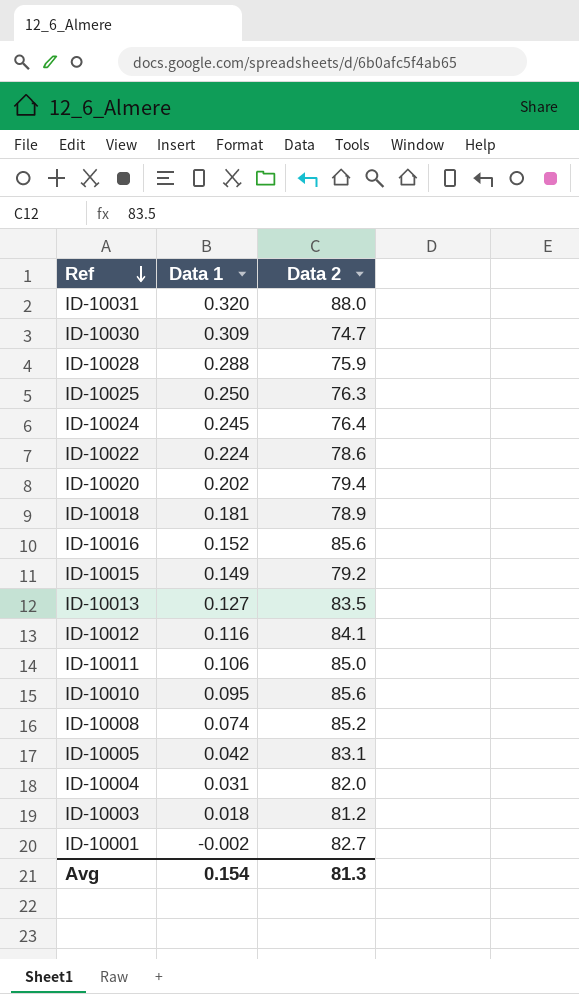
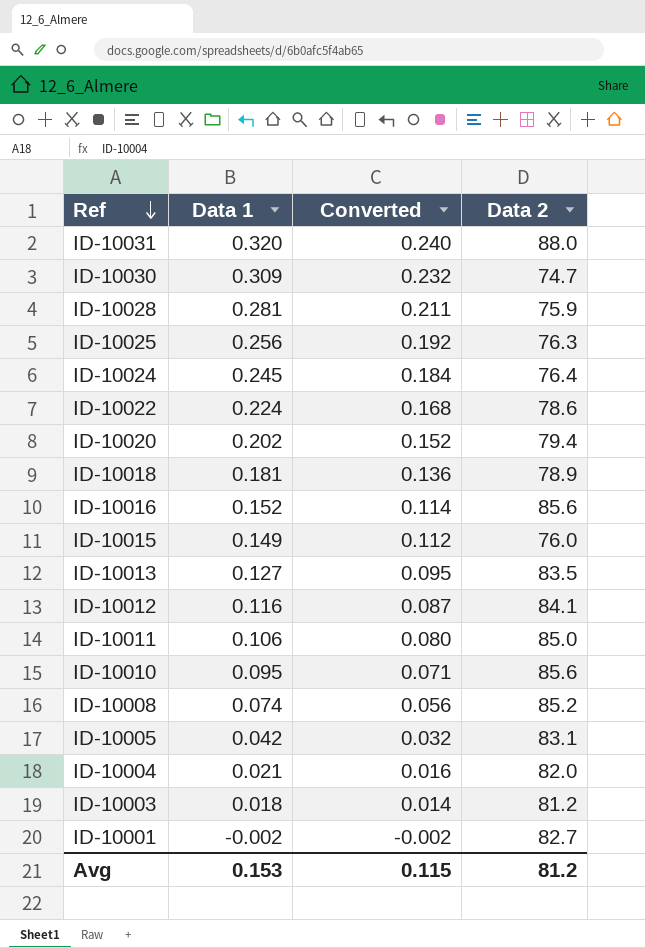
column Converted | formula: none -> [Data 1] * 0.75
ID-10028 | Data 1: 0.288 -> 0.281
ID-10025 | Data 1: 0.250 -> 0.256
ID-10015 | Data 2: 79.2 -> 76.0
ID-10004 | Data 1: 0.031 -> 0.021
Avg | Data 1: 0.154 -> 0.153
Avg | Data 2: 81.3 -> 81.2

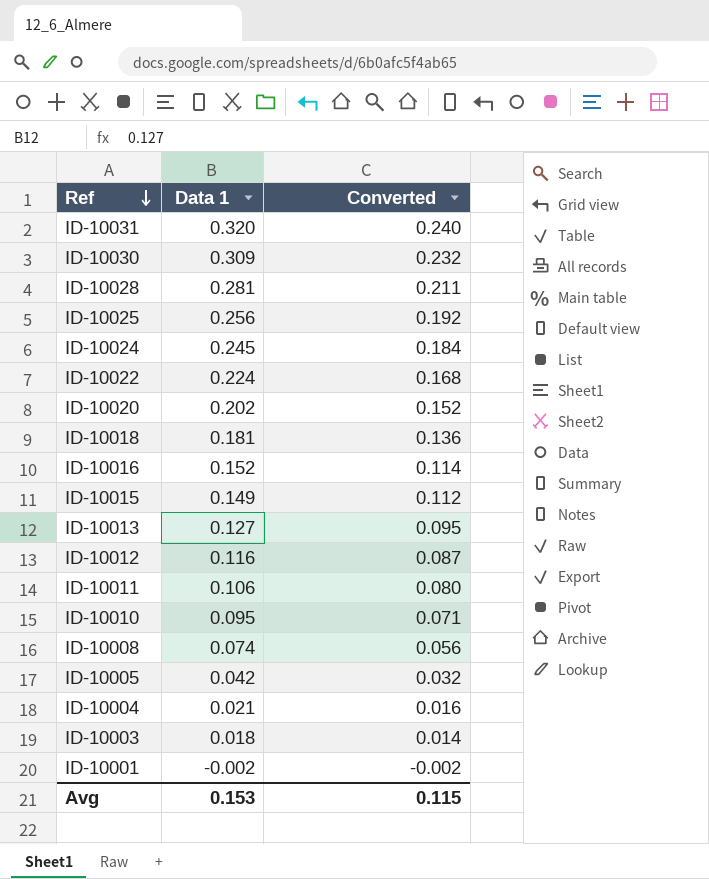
column Data 2 | position: 4 -> none

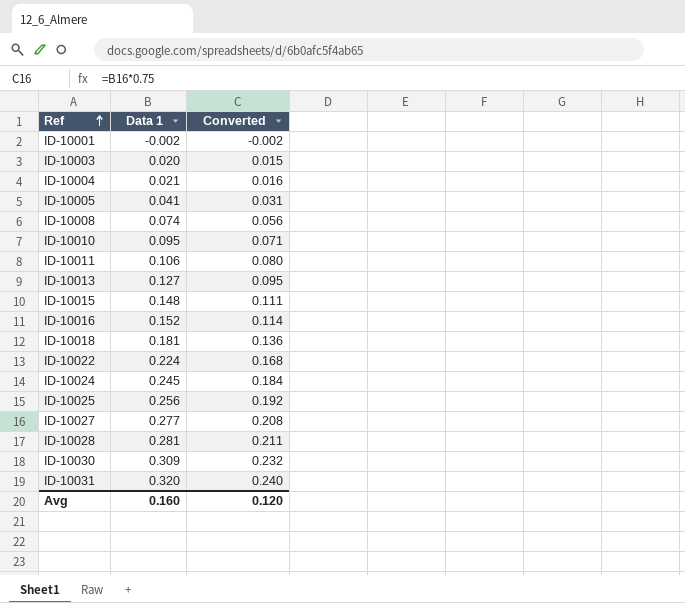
row order: Ref descending -> Ref ascending
row ID-10020: 0.202 | 0.152 -> none
row ID-10012: 0.116 | 0.087 -> none
ID-10003 | Data 1: 0.018 -> 0.020
ID-10003 | Converted: 0.014 -> 0.015
ID-10005 | Data 1: 0.042 -> 0.041
ID-10005 | Converted: 0.032 -> 0.031
ID-10015 | Data 1: 0.149 -> 0.148
ID-10015 | Converted: 0.112 -> 0.111
row ID-10027: none -> 0.277 | 0.208
Avg | Data 1: 0.153 -> 0.160
Avg | Converted: 0.115 -> 0.120

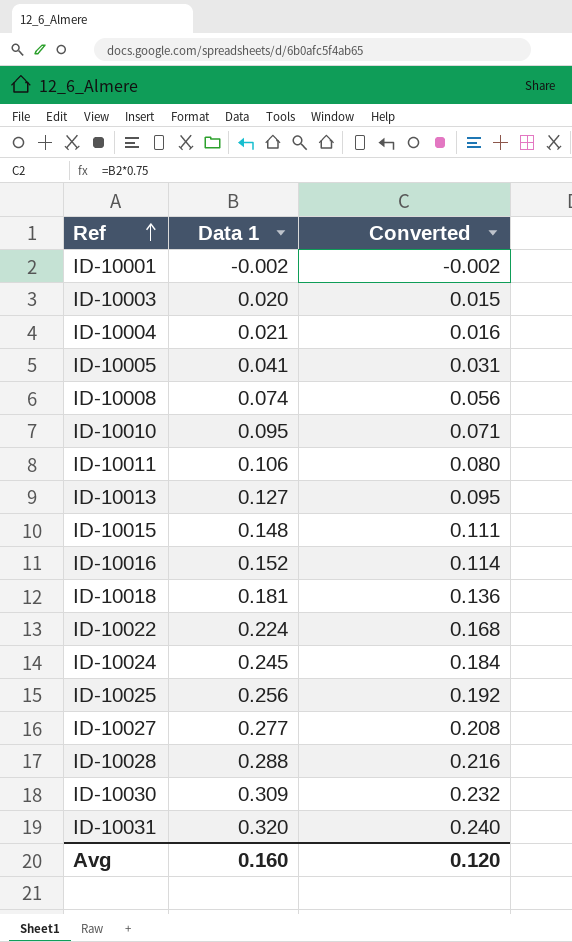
ID-10028 | Data 1: 0.281 -> 0.288
ID-10028 | Converted: 0.211 -> 0.216

